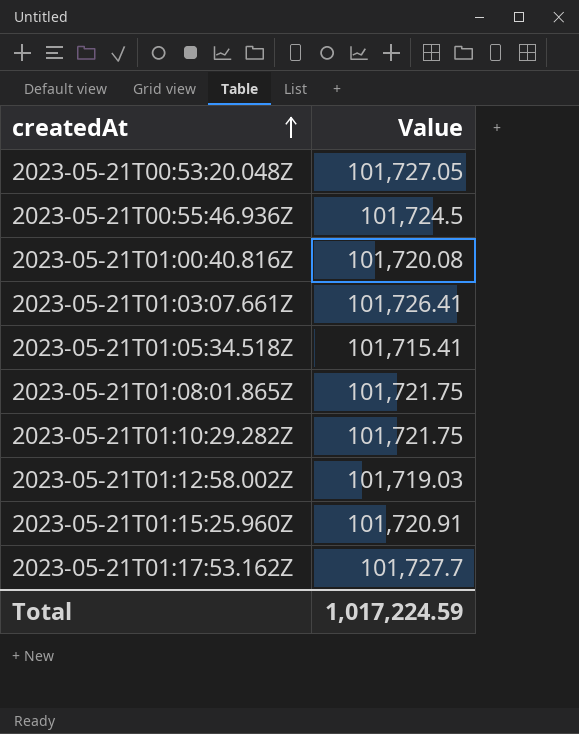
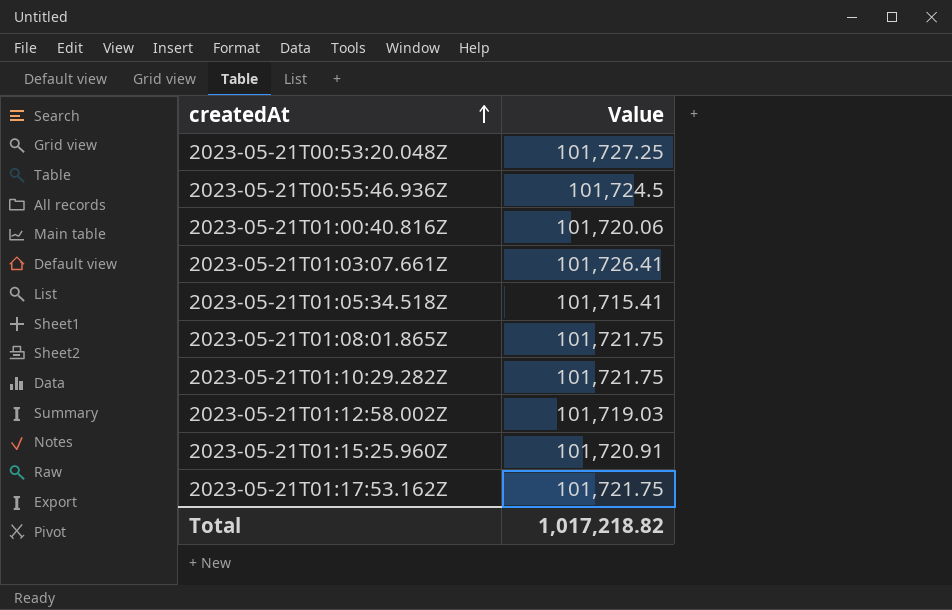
2023-05-21T00:53:20.048Z | Value: 101,727.05 -> 101,727.25
2023-05-21T01:00:40.816Z | Value: 101,720.08 -> 101,720.06
2023-05-21T01:17:53.162Z | Value: 101,727.7 -> 101,721.75
Total | Value: 1,017,224.59 -> 1,017,218.82

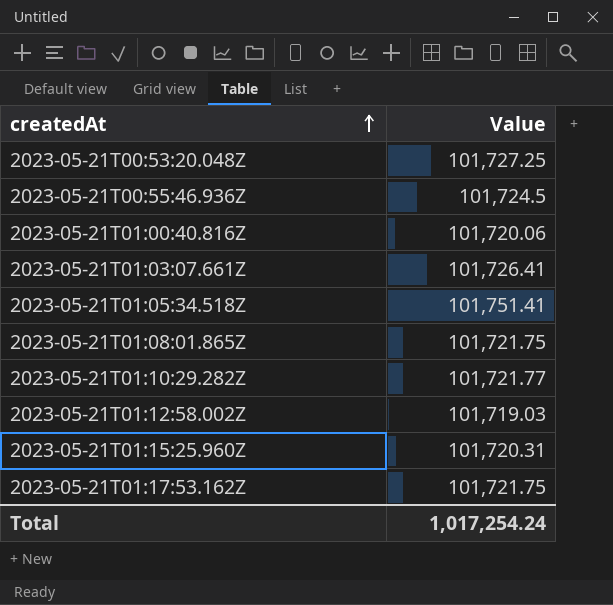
2023-05-21T01:05:34.518Z | Value: 101,715.41 -> 101,751.41
2023-05-21T01:10:29.282Z | Value: 101,721.75 -> 101,721.77
2023-05-21T01:15:25.960Z | Value: 101,720.91 -> 101,720.31
Total | Value: 1,017,218.82 -> 1,017,254.24

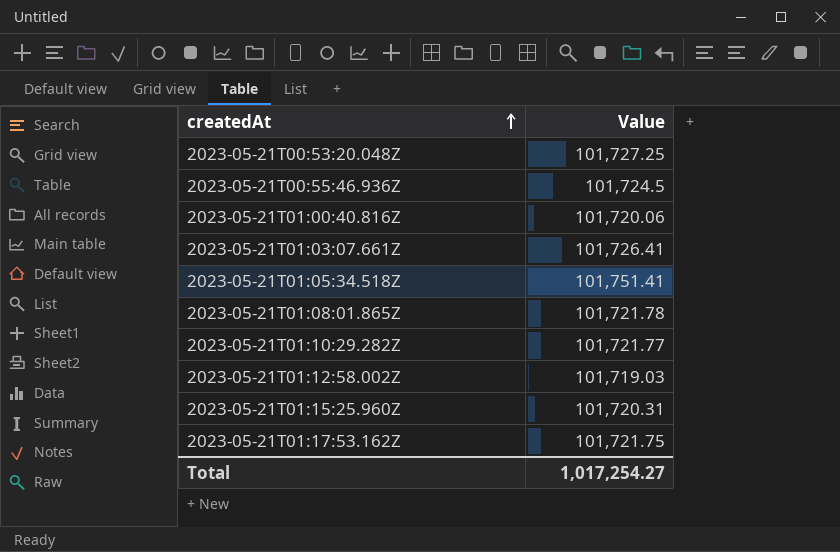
2023-05-21T01:08:01.865Z | Value: 101,721.75 -> 101,721.78
Total | Value: 1,017,254.24 -> 1,017,254.27

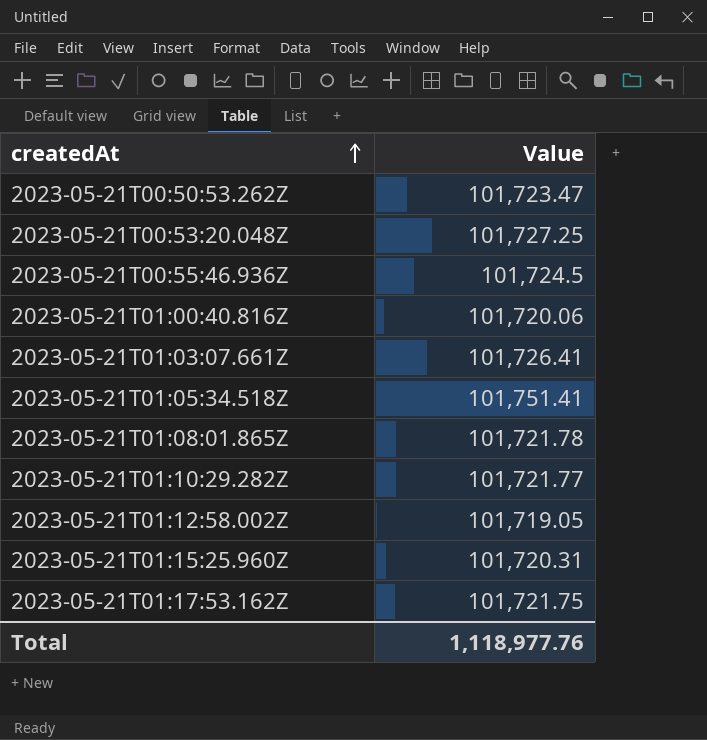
row 2023-05-21T00:50:53.262Z: none -> 101,723.47
2023-05-21T01:12:58.002Z | Value: 101,719.03 -> 101,719.05
Total | Value: 1,017,254.27 -> 1,118,977.76

